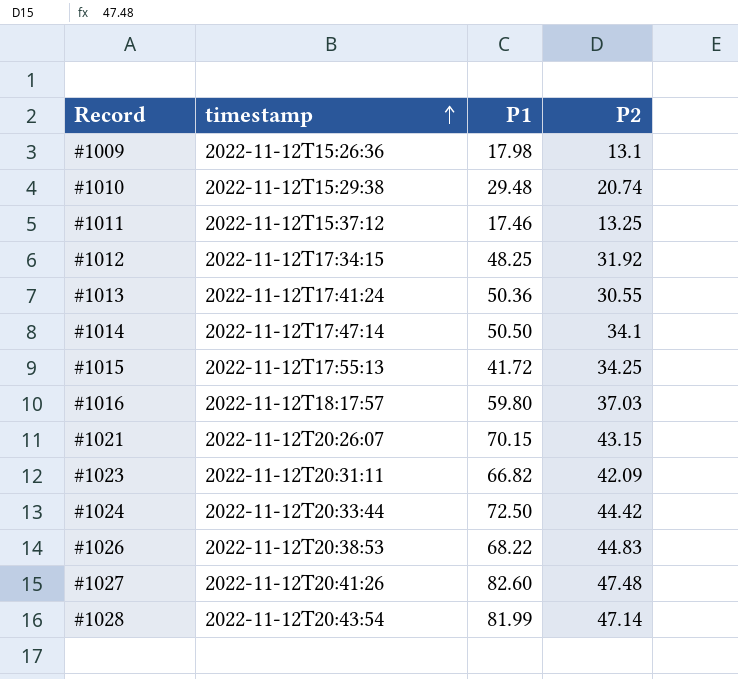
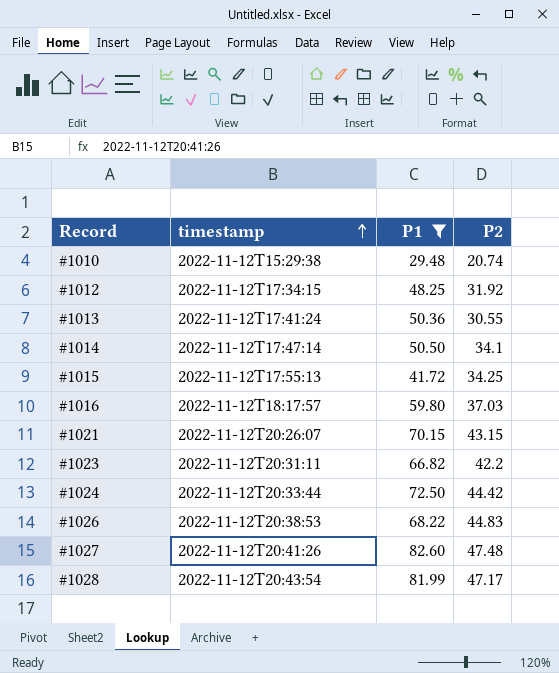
filter: none -> P1 >= 29.48
#1023 | P2: 42.09 -> 42.2
#1028 | P2: 47.14 -> 47.17

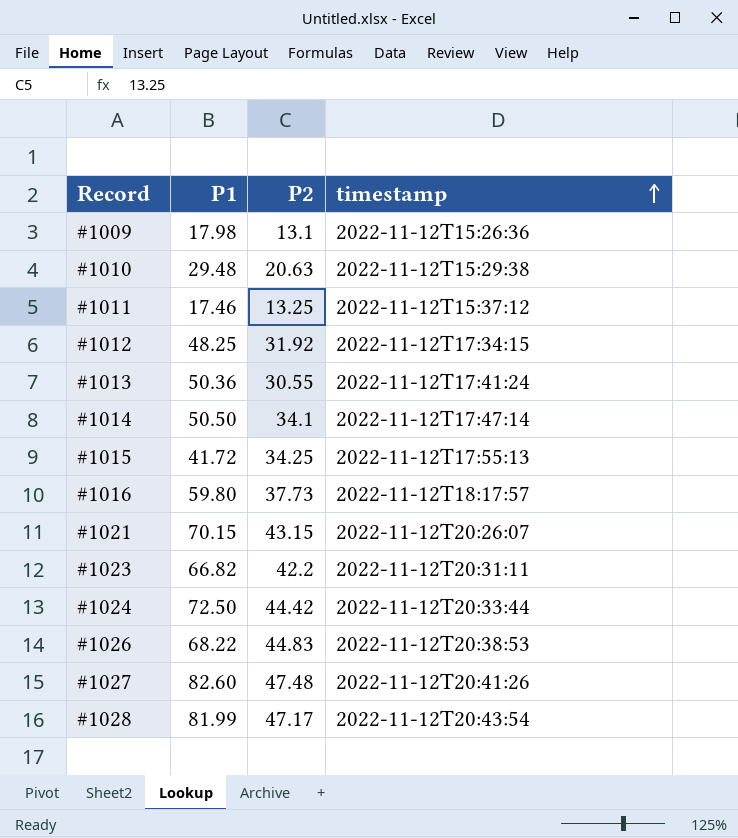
filter: P1 >= 29.48 -> none
column timestamp | position: 2 -> 4
#1010 | P2: 20.74 -> 20.63
#1016 | P2: 37.03 -> 37.73

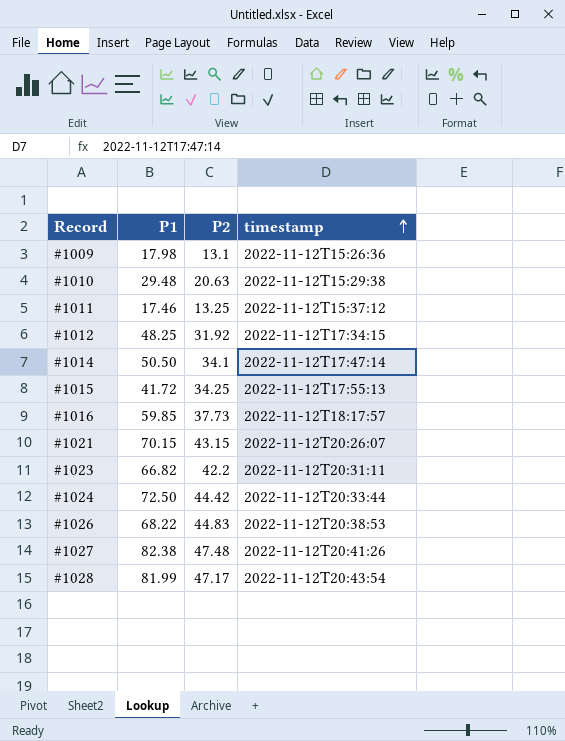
row #1013: 50.36 | 30.55 | 2022-11-12T17:41:24 -> none
#1016 | P1: 59.80 -> 59.85
#1027 | P1: 82.60 -> 82.38

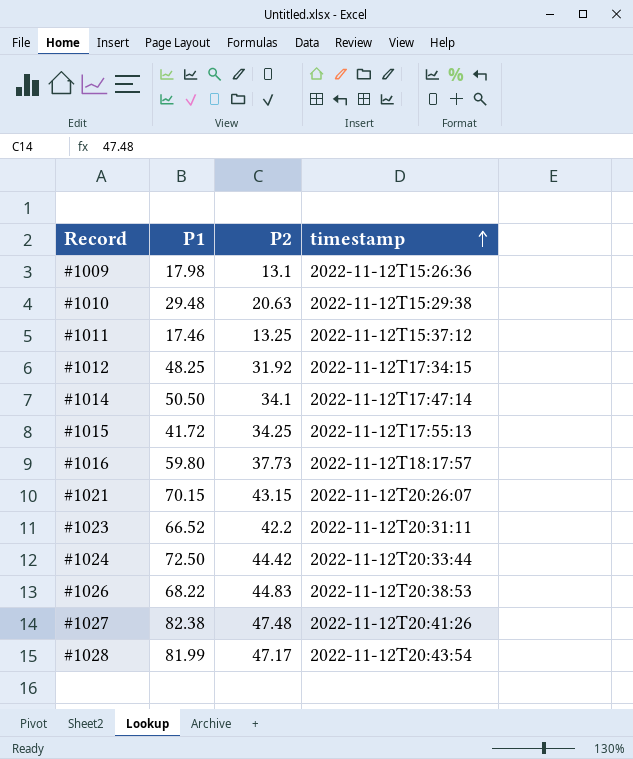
#1016 | P1: 59.85 -> 59.80
#1023 | P1: 66.82 -> 66.52

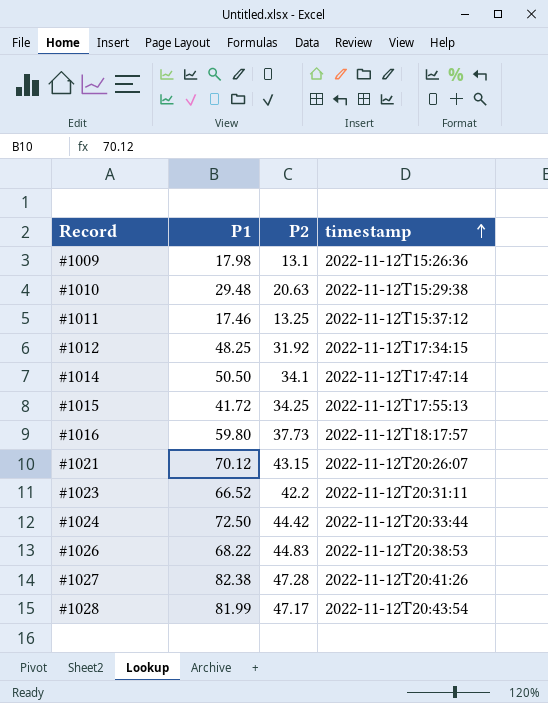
#1021 | P1: 70.15 -> 70.12
#1027 | P2: 47.48 -> 47.28

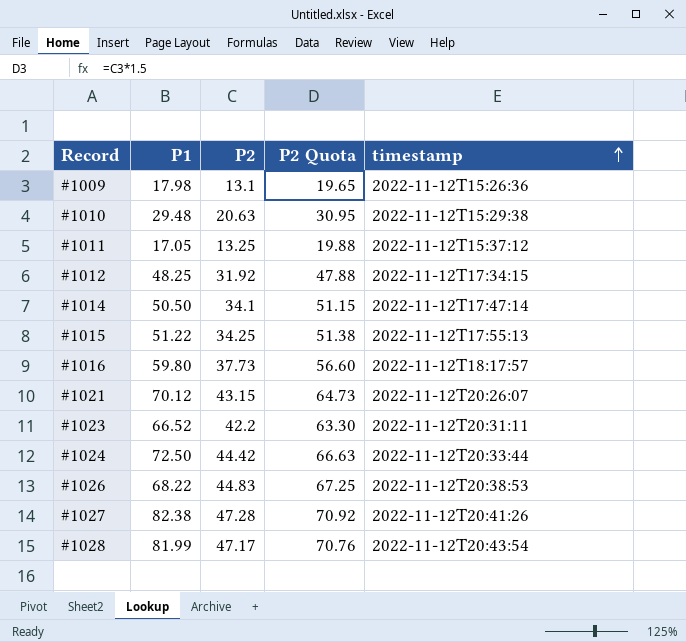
column P2 Quota | formula: none -> [P2] * 1.5
#1011 | P1: 17.46 -> 17.05
#1015 | P1: 41.72 -> 51.22

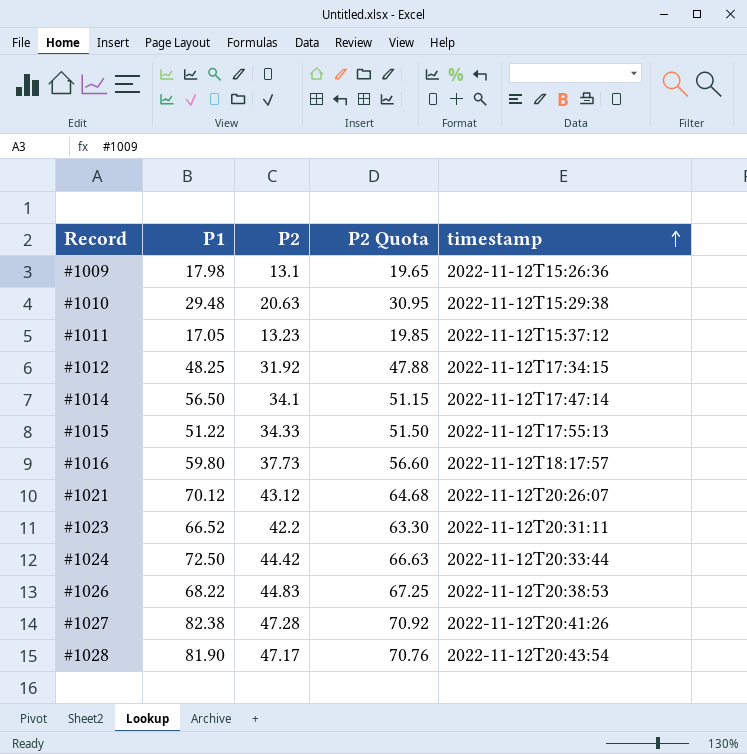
#1011 | P2: 13.25 -> 13.23
#1011 | P2 Quota: 19.88 -> 19.85
#1014 | P1: 50.50 -> 56.50
#1015 | P2: 34.25 -> 34.33
#1015 | P2 Quota: 51.38 -> 51.50
#1021 | P2: 43.15 -> 43.12
#1021 | P2 Quota: 64.73 -> 64.68
#1028 | P1: 81.99 -> 81.90

